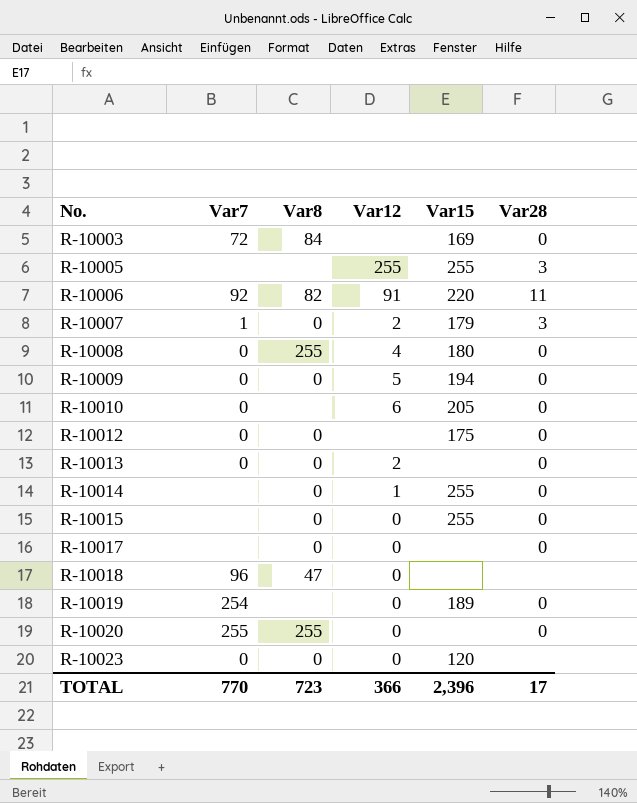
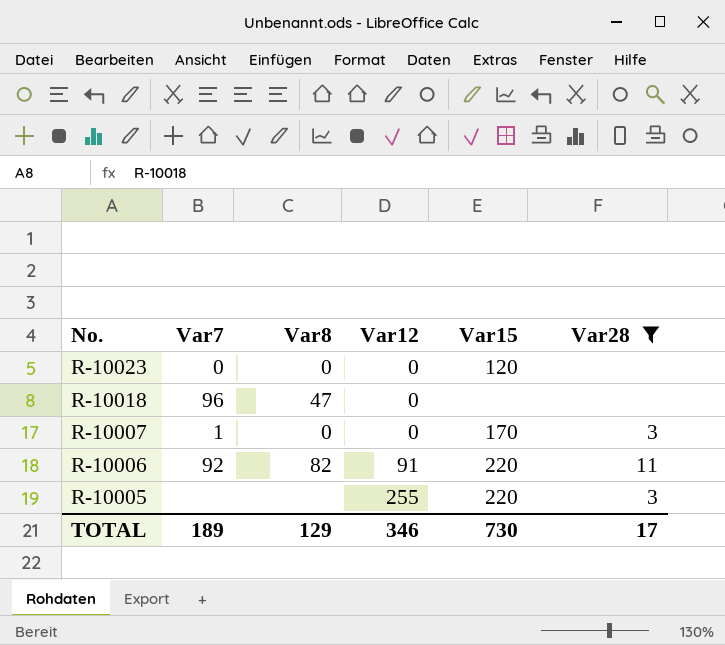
filter: none -> Var28 != 0
row order: No. ascending -> No. descending
R-10007 | Var12: 2 -> 0
R-10007 | Var15: 179 -> 170
R-10005 | Var15: 255 -> 220
TOTAL | Var7: 770 -> 189
TOTAL | Var8: 723 -> 129
TOTAL | Var12: 366 -> 346
TOTAL | Var15: 2,396 -> 730

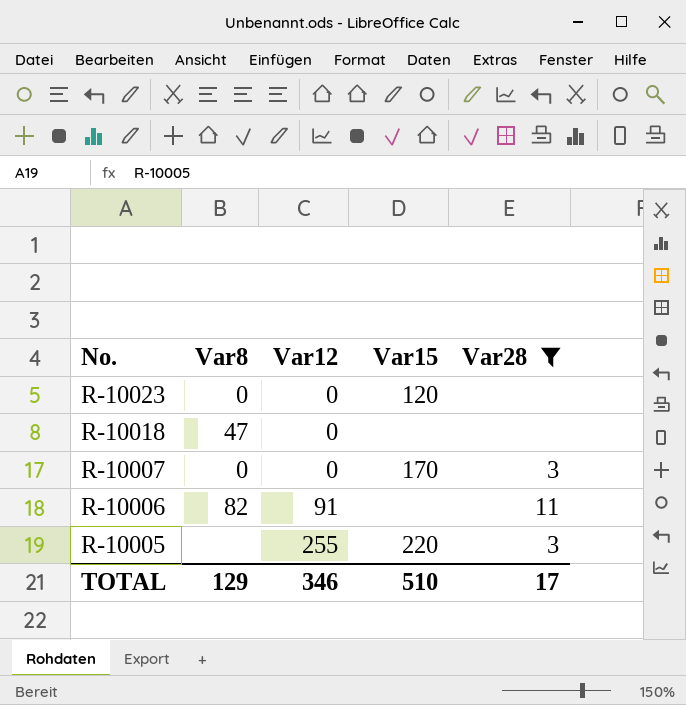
column Var7 | position: 2 -> none
R-10006 | Var15: 220 -> none
TOTAL | Var15: 730 -> 510

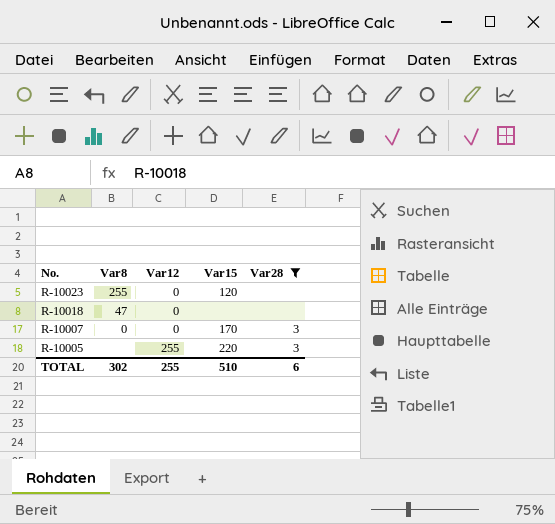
row R-10006: 82 | 91 | none | 11 -> none
R-10023 | Var8: 0 -> 255
TOTAL | Var8: 129 -> 302
TOTAL | Var12: 346 -> 255
TOTAL | Var28: 17 -> 6

